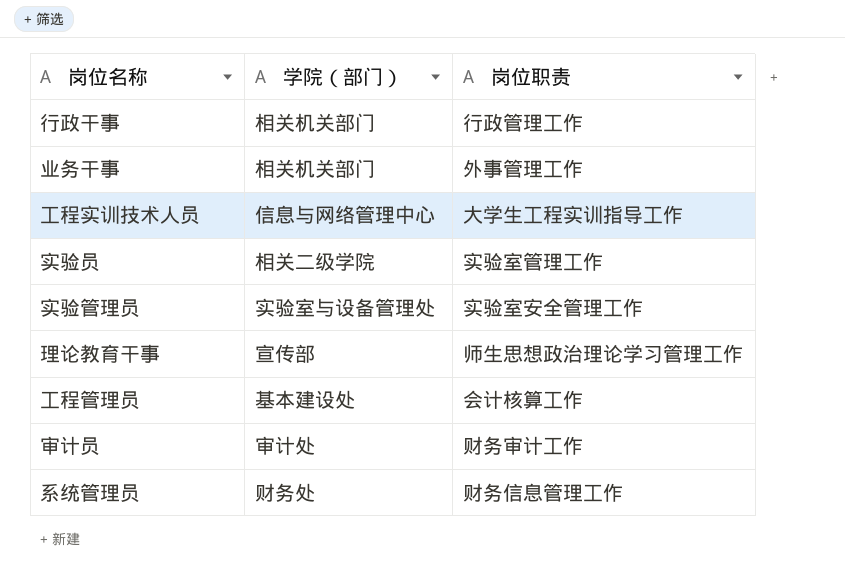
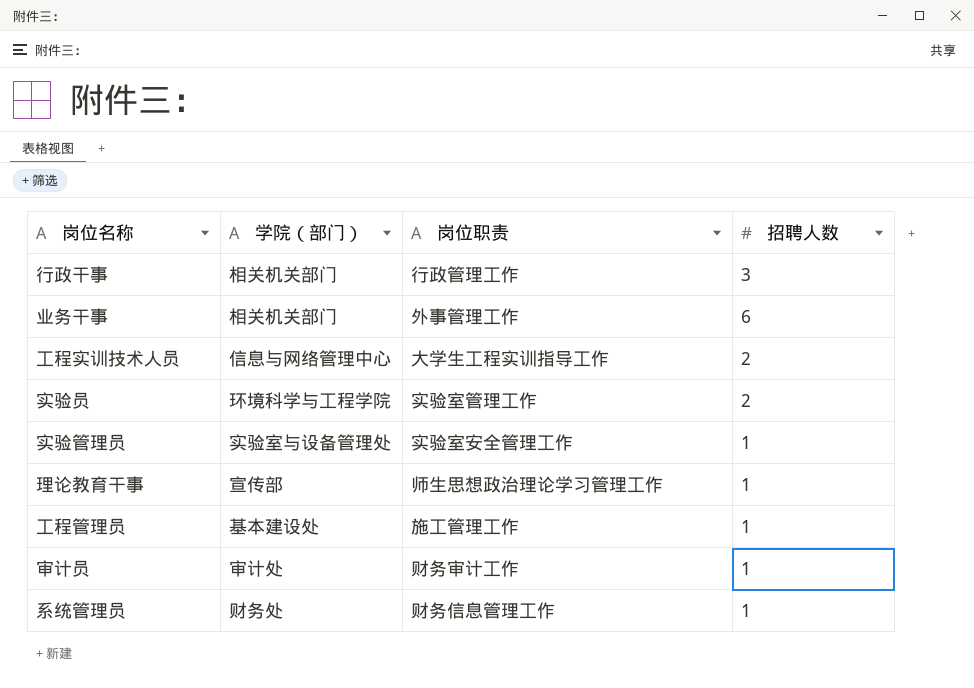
column 招聘人数 | position: none -> 4
实验员 | 学院（部门）: 相关二级学院 -> 环境科学与工程学院
工程管理员 | 岗位职责: 会计核算工作 -> 施工管理工作

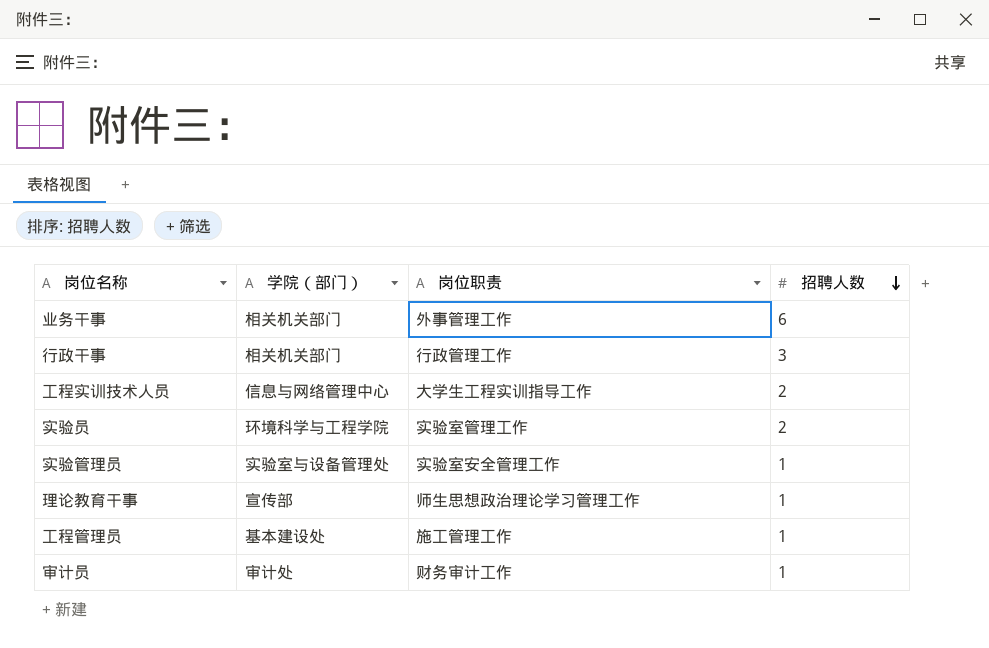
row order: none -> 招聘人数 descending
row 系统管理员: 财务处 | 财务信息管理工作 | 1 -> none

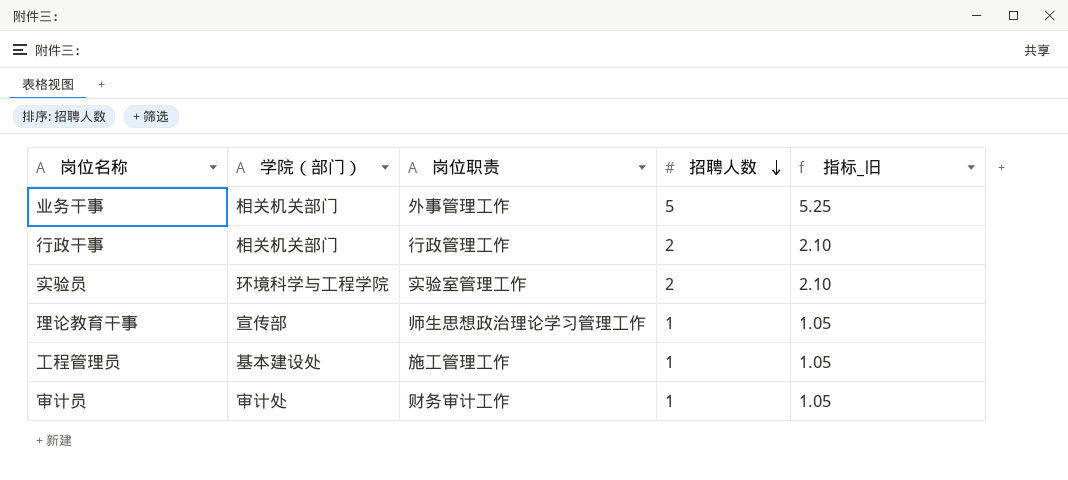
column 指标_旧 | formula: none -> [招聘人数] * 1.05
row 工程实训技术人员: 信息与网络管理中心 | 大学生工程实训指导工作 | 2 -> none
row 实验管理员: 实验室与设备管理处 | 实验室安全管理工作 | 1 -> none
业务干事 | 招聘人数: 6 -> 5
行政干事 | 招聘人数: 3 -> 2

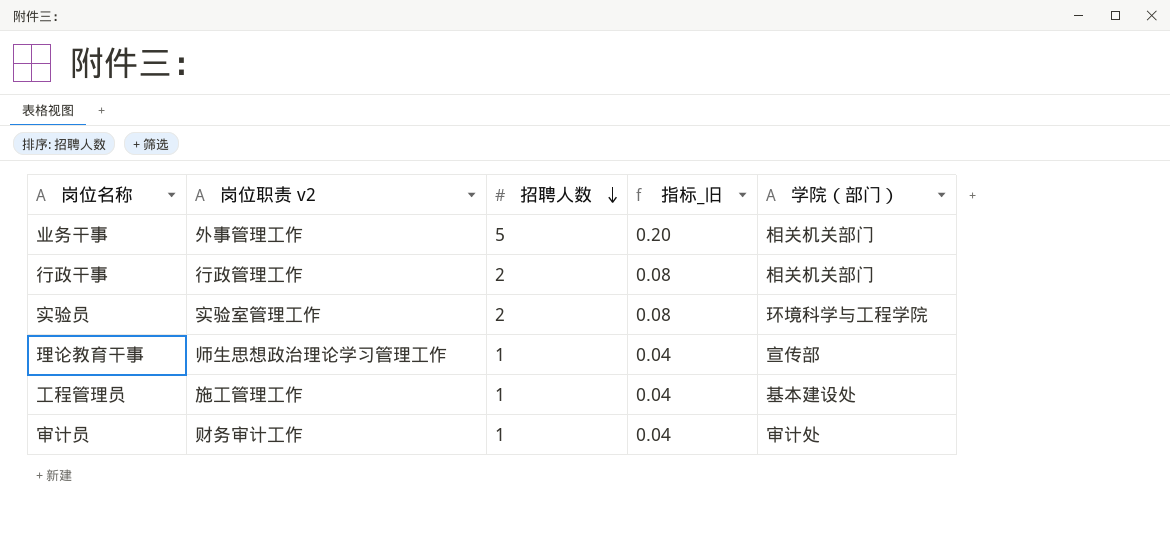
column name: 岗位职责 -> 岗位职责 v2
column 指标_旧 | formula: [招聘人数] * 1.05 -> [招聘人数] * 0.04
column 学院（部门） | position: 2 -> 5

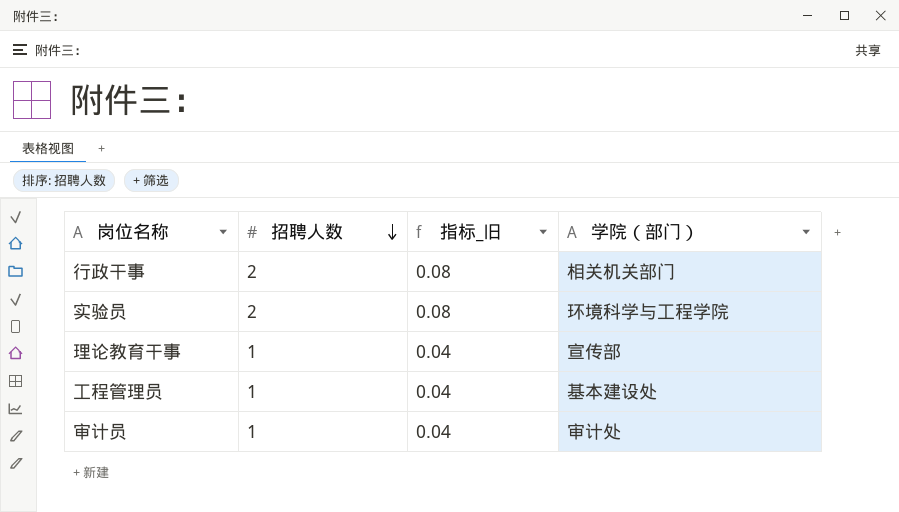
column 岗位职责 v2 | position: 2 -> none
row 业务干事: 外事管理工作 | 5 | 0.20 | 相关机关部门 -> none

